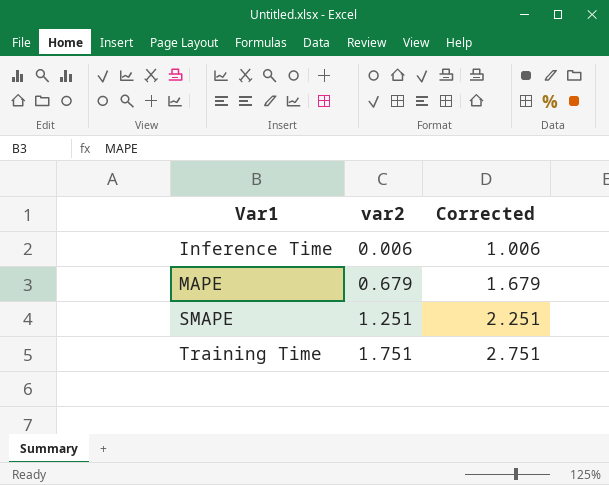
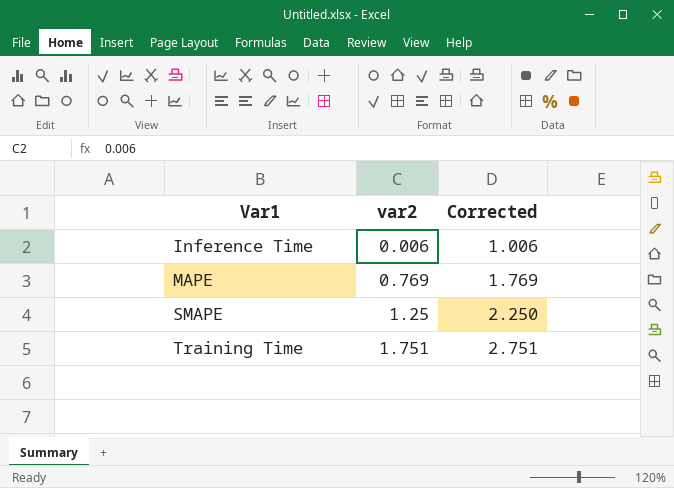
MAPE | var2: 0.679 -> 0.769
MAPE | Corrected: 1.679 -> 1.769
SMAPE | var2: 1.251 -> 1.25
SMAPE | Corrected: 2.251 -> 2.250

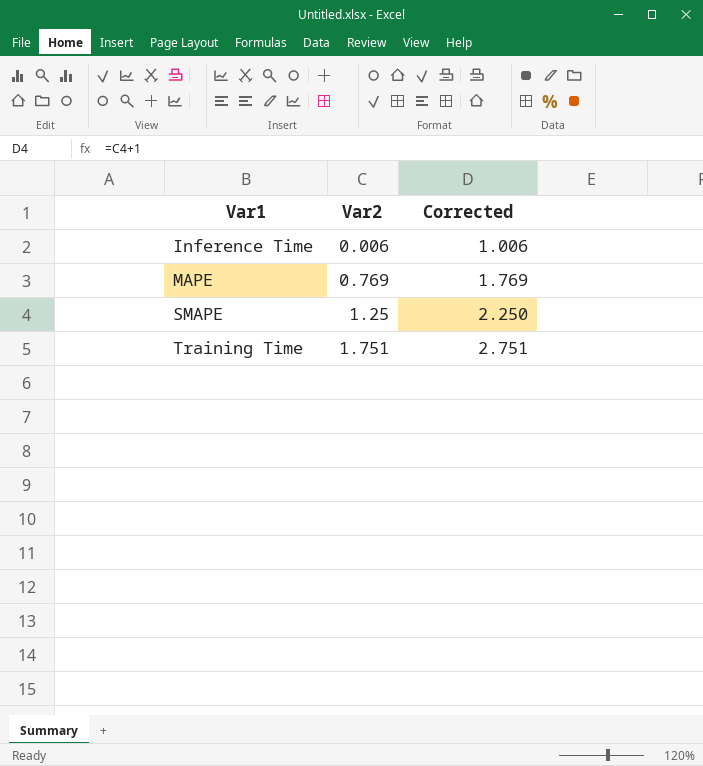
column name: var2 -> Var2

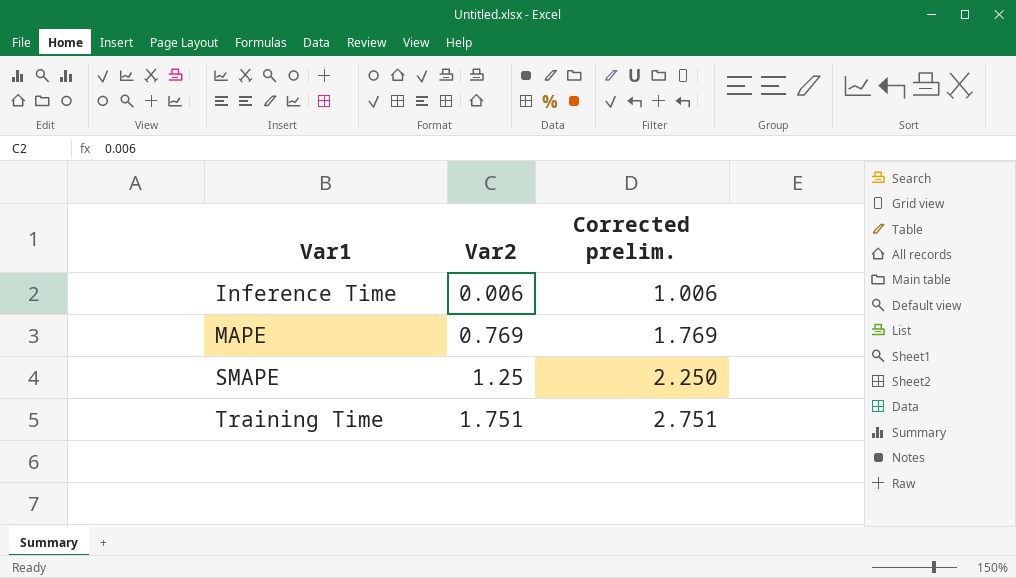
column name: Corrected -> Corrected prelim.

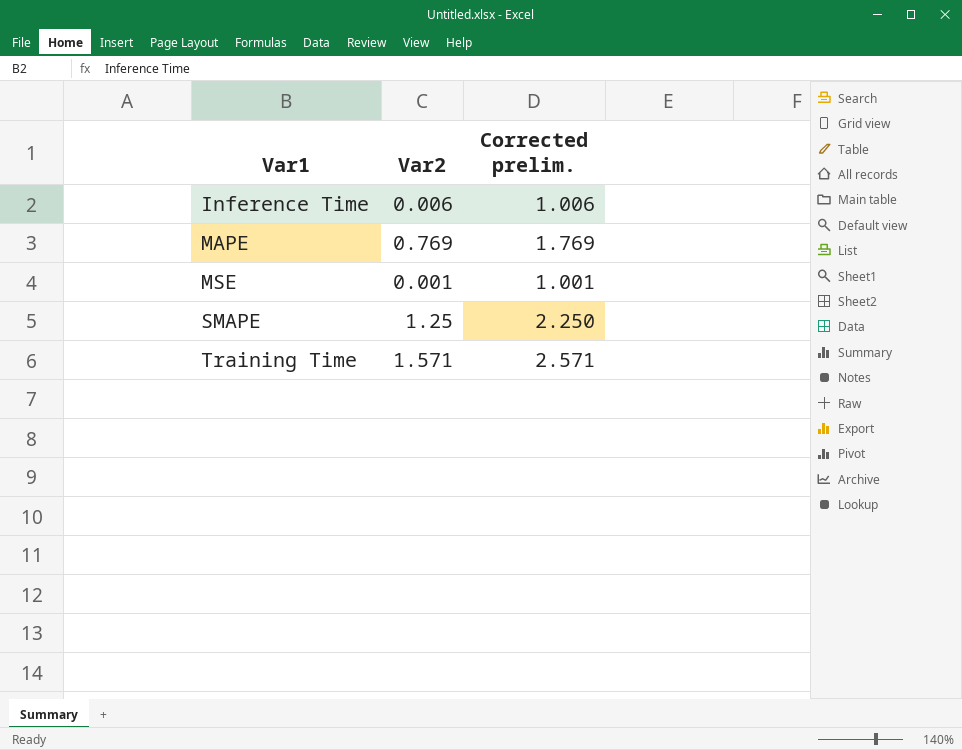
row MSE: none -> 0.001 | 1.001
Training Time | Var2: 1.751 -> 1.571
Training Time | Corrected prelim.: 2.751 -> 2.571

